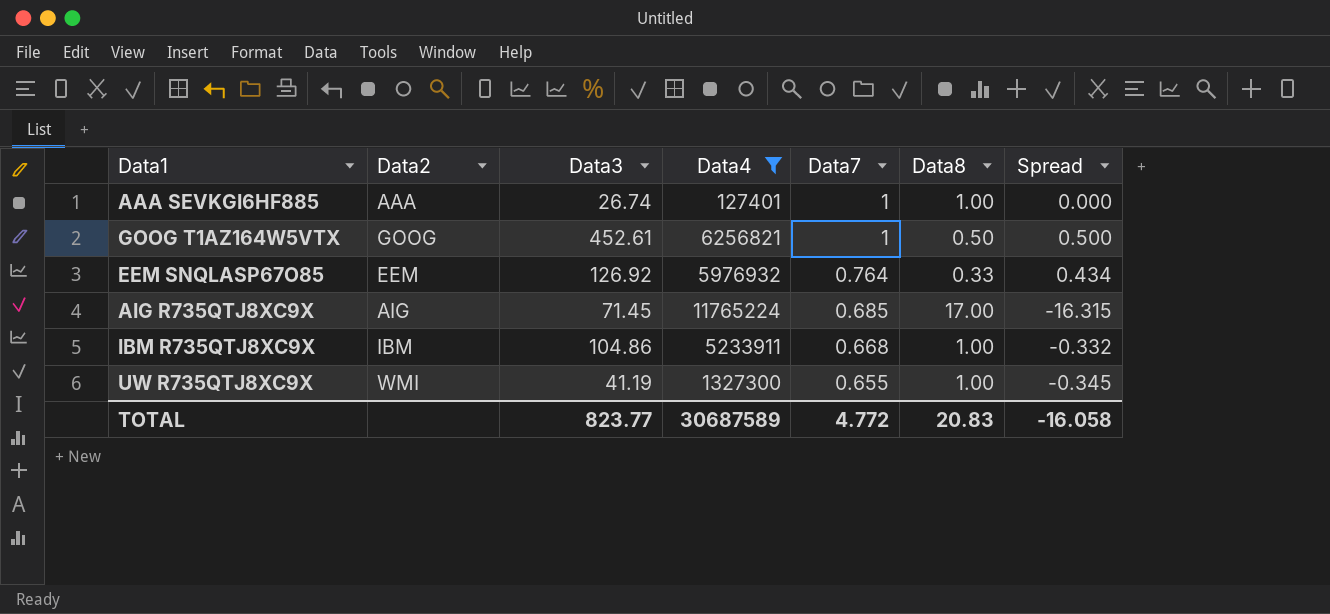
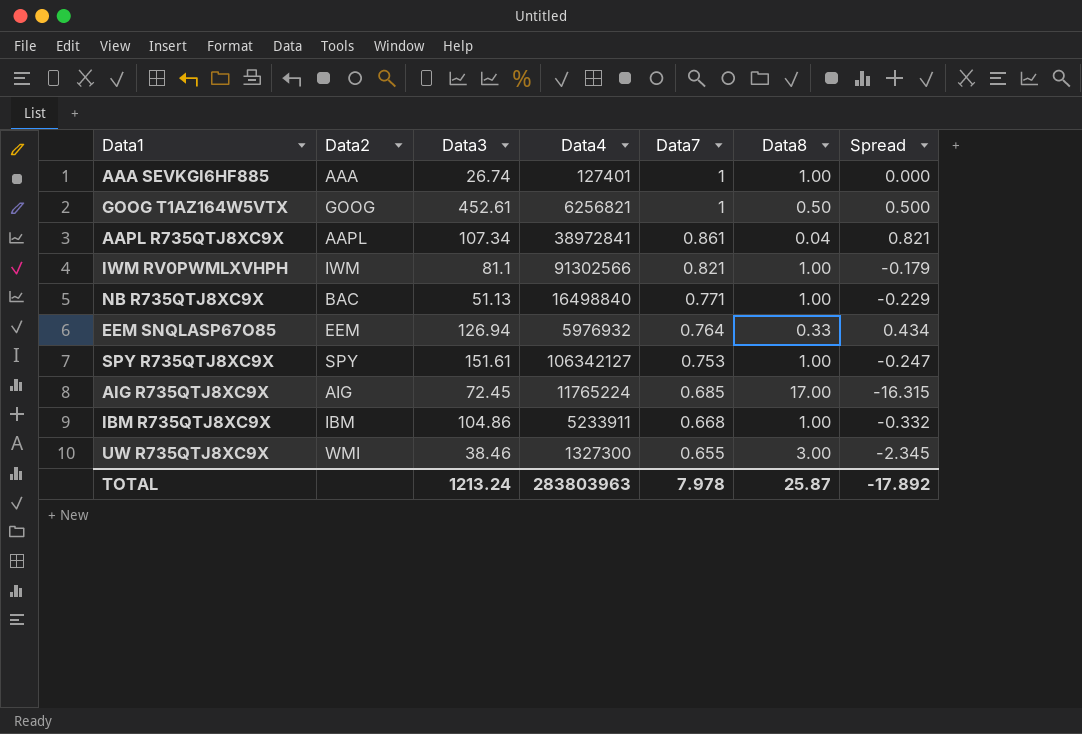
filter: Data4 <= 11765224 -> none
EEM SNQLASP67O85 | Data3: 126.92 -> 126.94
AIG R735QTJ8XC9X | Data3: 71.45 -> 72.45
UW R735QTJ8XC9X | Data3: 41.19 -> 38.46
UW R735QTJ8XC9X | Data8: 1.00 -> 3.00
UW R735QTJ8XC9X | Spread: -0.345 -> -2.345
TOTAL | Data3: 823.77 -> 1213.24
TOTAL | Data4: 30687589 -> 283803963
TOTAL | Data7: 4.772 -> 7.978
TOTAL | Data8: 20.83 -> 25.87
TOTAL | Spread: -16.058 -> -17.892

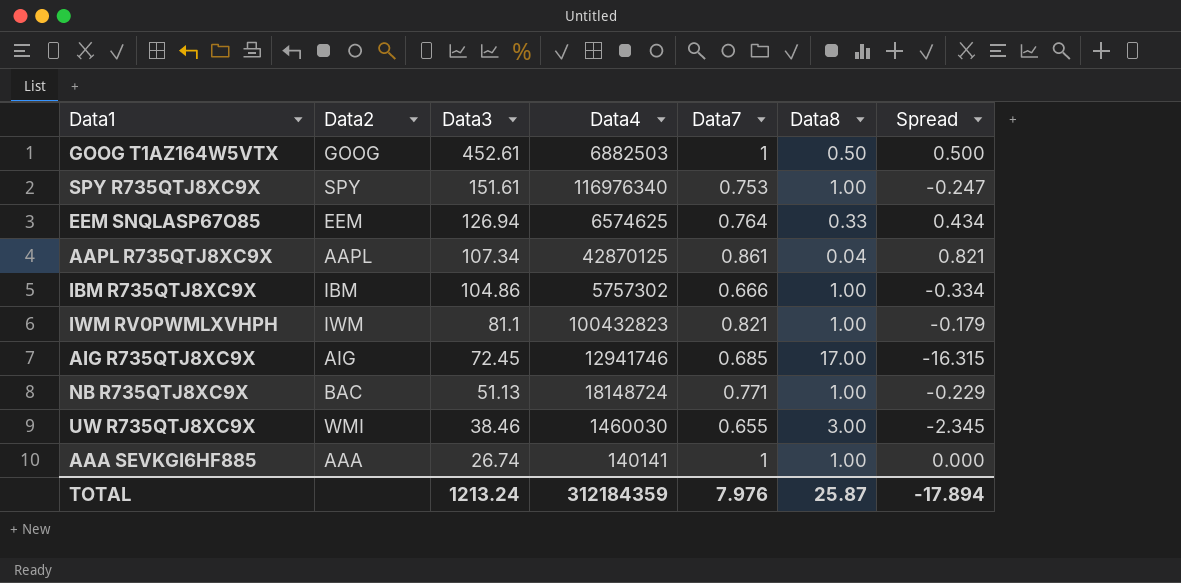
row order: Data7 descending -> Data3 descending
GOOG T1AZ164W5VTX | Data4: 6256821 -> 6882503
SPY R735QTJ8XC9X | Data4: 106342127 -> 116976340
EEM SNQLASP67O85 | Data4: 5976932 -> 6574625
AAPL R735QTJ8XC9X | Data4: 38972841 -> 42870125
IBM R735QTJ8XC9X | Data4: 5233911 -> 5757302
IBM R735QTJ8XC9X | Data7: 0.668 -> 0.666
IBM R735QTJ8XC9X | Spread: -0.332 -> -0.334
IWM RV0PWMLXVHPH | Data4: 91302566 -> 100432823
AIG R735QTJ8XC9X | Data4: 11765224 -> 12941746
NB R735QTJ8XC9X | Data4: 16498840 -> 18148724
UW R735QTJ8XC9X | Data4: 1327300 -> 1460030
AAA SEVKGI6HF885 | Data4: 127401 -> 140141
TOTAL | Data4: 283803963 -> 312184359
TOTAL | Data7: 7.978 -> 7.976
TOTAL | Spread: -17.892 -> -17.894

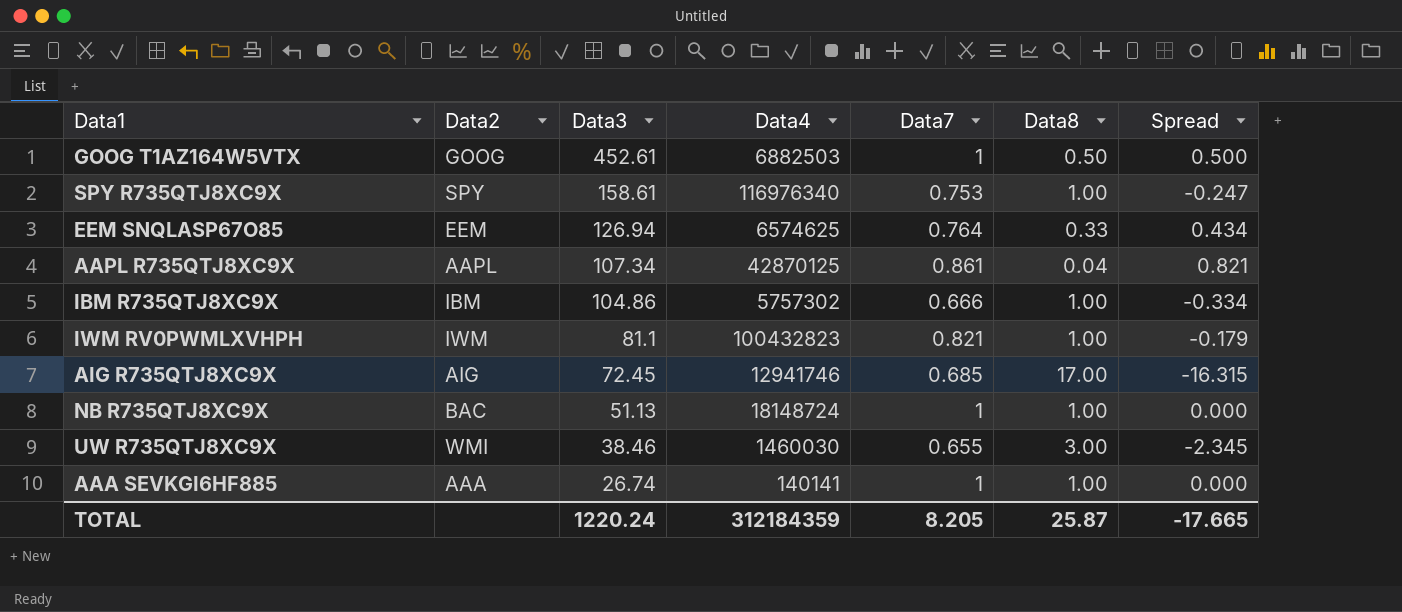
SPY R735QTJ8XC9X | Data3: 151.61 -> 158.61
NB R735QTJ8XC9X | Data7: 0.771 -> 1
NB R735QTJ8XC9X | Spread: -0.229 -> 0.000
TOTAL | Data3: 1213.24 -> 1220.24
TOTAL | Data7: 7.976 -> 8.205
TOTAL | Spread: -17.894 -> -17.665

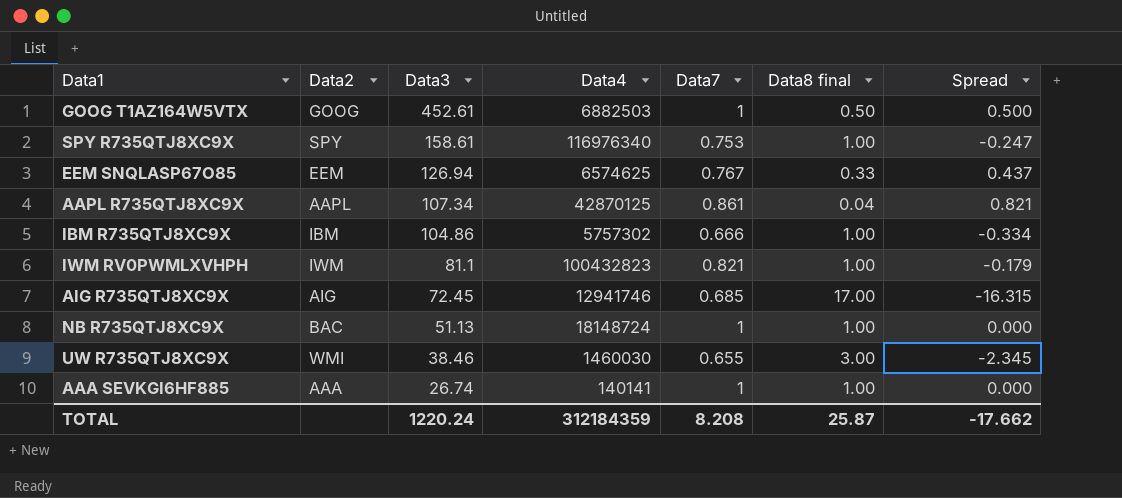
column name: Data8 -> Data8 final
EEM SNQLASP67O85 | Data7: 0.764 -> 0.767
EEM SNQLASP67O85 | Spread: 0.434 -> 0.437
TOTAL | Data7: 8.205 -> 8.208
TOTAL | Spread: -17.665 -> -17.662

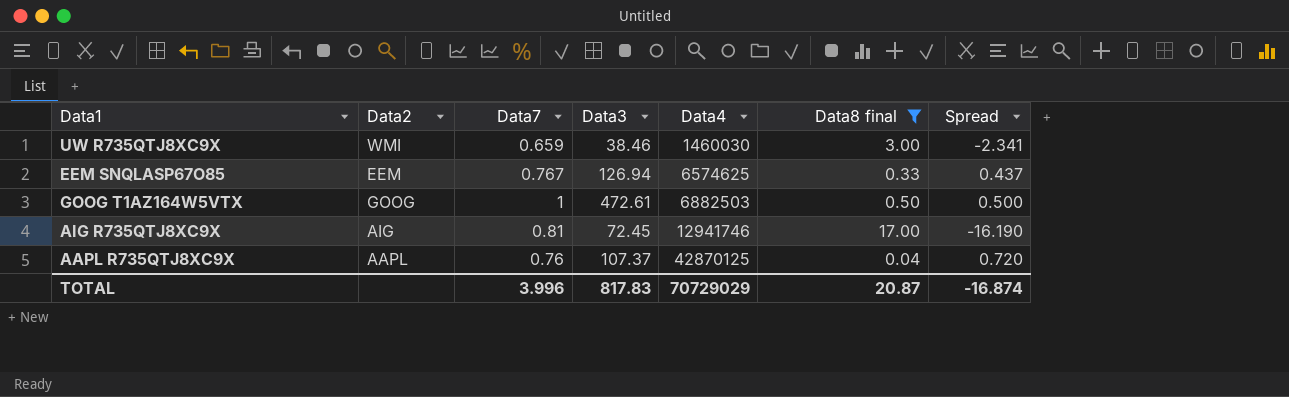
filter: none -> Data8 final != 1.00
row order: Data3 descending -> Data4 ascending
column Data7 | position: 5 -> 3
UW R735QTJ8XC9X | Data7: 0.655 -> 0.659
UW R735QTJ8XC9X | Spread: -2.345 -> -2.341
GOOG T1AZ164W5VTX | Data3: 452.61 -> 472.61
AIG R735QTJ8XC9X | Data7: 0.685 -> 0.81
AIG R735QTJ8XC9X | Spread: -16.315 -> -16.190
AAPL R735QTJ8XC9X | Data7: 0.861 -> 0.76
AAPL R735QTJ8XC9X | Data3: 107.34 -> 107.37
AAPL R735QTJ8XC9X | Spread: 0.821 -> 0.720
TOTAL | Data7: 8.208 -> 3.996
TOTAL | Data3: 1220.24 -> 817.83
TOTAL | Data4: 312184359 -> 70729029
TOTAL | Data8 final: 25.87 -> 20.87
TOTAL | Spread: -17.662 -> -16.874

